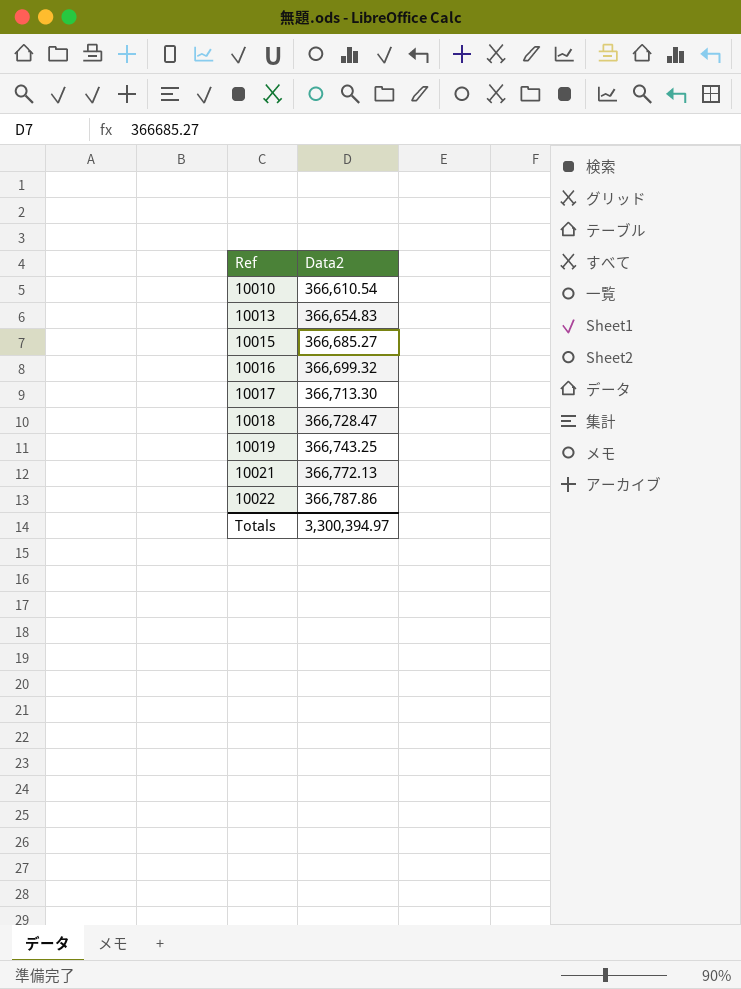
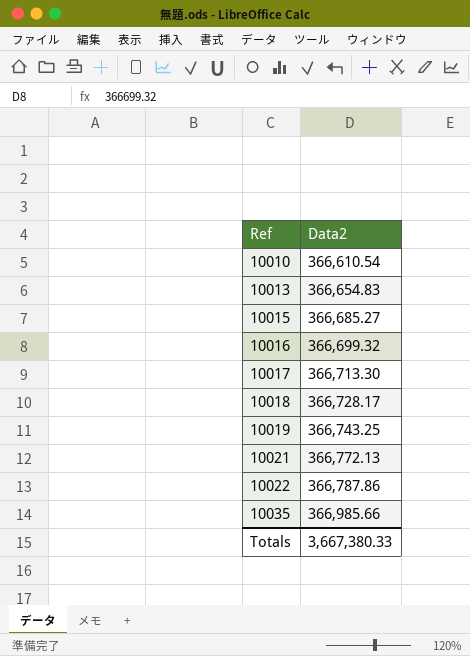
10018 | Data2: 366,728.47 -> 366,728.17
row 10035: none -> 366,985.66
Totals | Data2: 3,300,394.97 -> 3,667,380.33

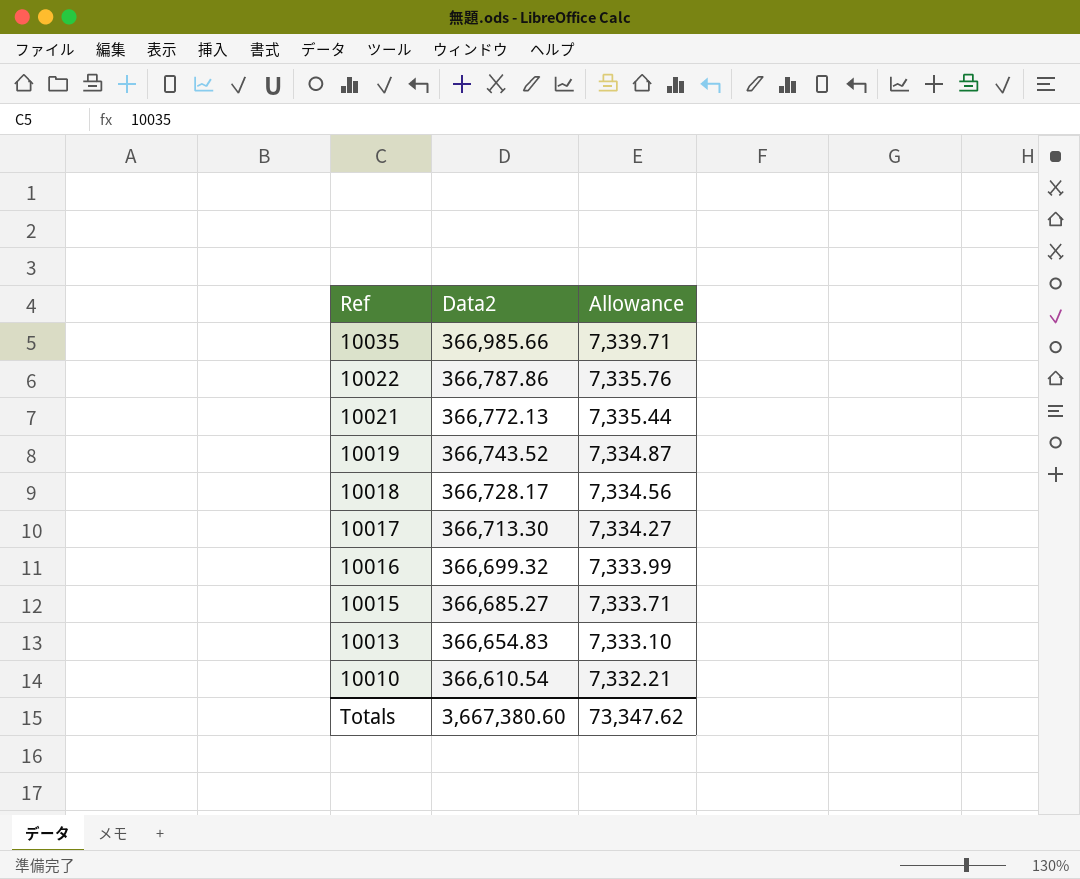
row order: Ref ascending -> Ref descending
column Allowance | formula: none -> [Data2] * 0.02
10019 | Data2: 366,743.25 -> 366,743.52
Totals | Data2: 3,667,380.33 -> 3,667,380.60

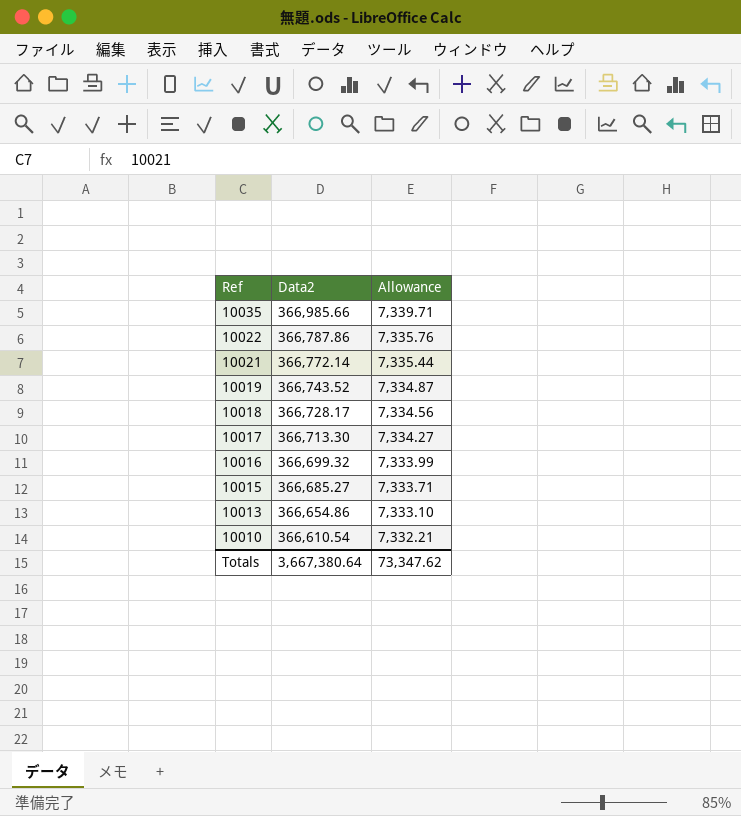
10021 | Data2: 366,772.13 -> 366,772.14
10013 | Data2: 366,654.83 -> 366,654.86
Totals | Data2: 3,667,380.60 -> 3,667,380.64

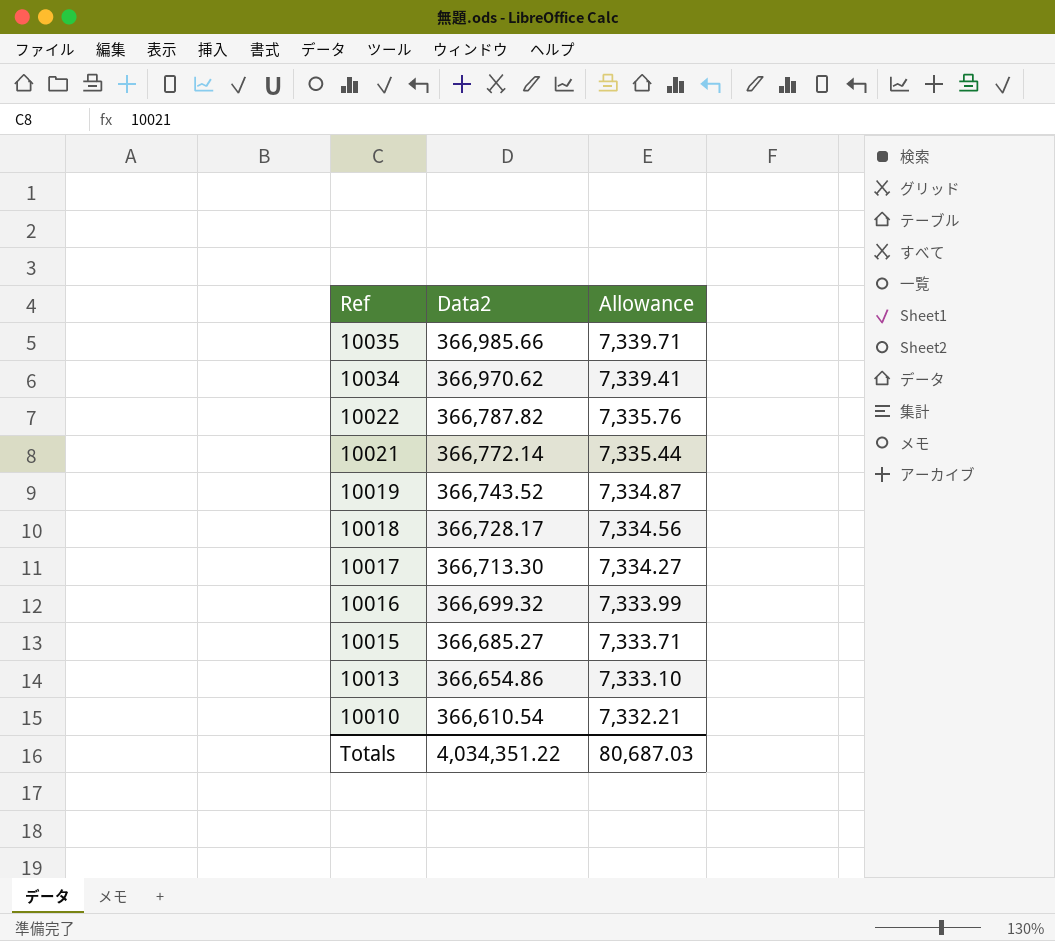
row 10034: none -> 366,970.62 | 7,339.41
10022 | Data2: 366,787.86 -> 366,787.82
Totals | Data2: 3,667,380.64 -> 4,034,351.22
Totals | Allowance: 73,347.62 -> 80,687.03

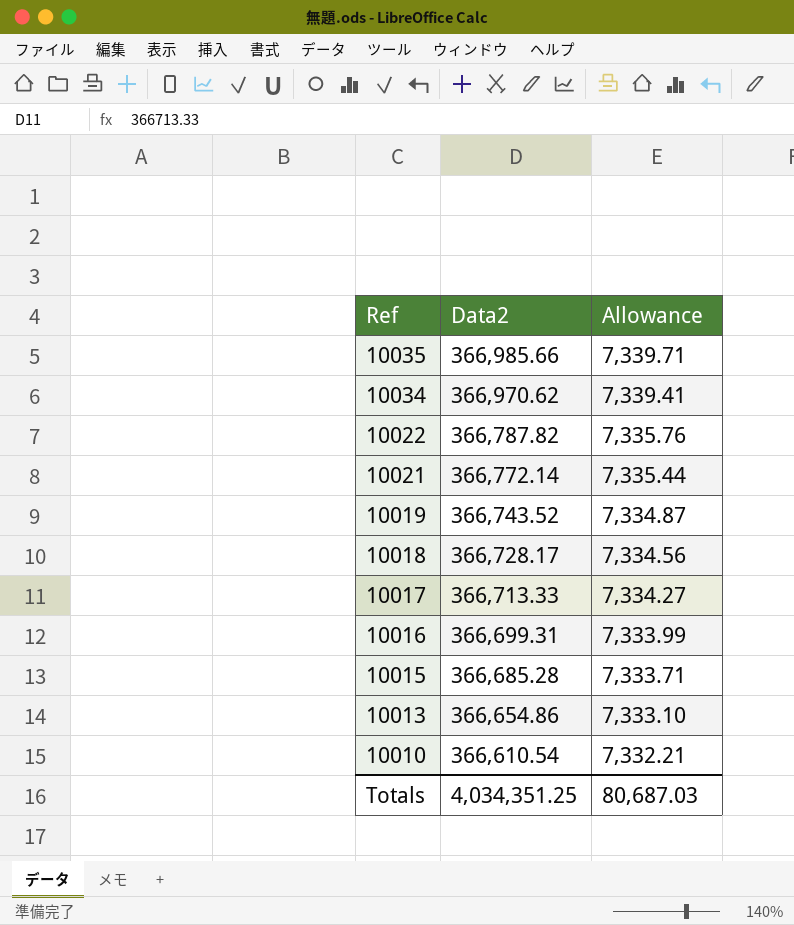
10017 | Data2: 366,713.30 -> 366,713.33
10016 | Data2: 366,699.32 -> 366,699.31
10015 | Data2: 366,685.27 -> 366,685.28
Totals | Data2: 4,034,351.22 -> 4,034,351.25

